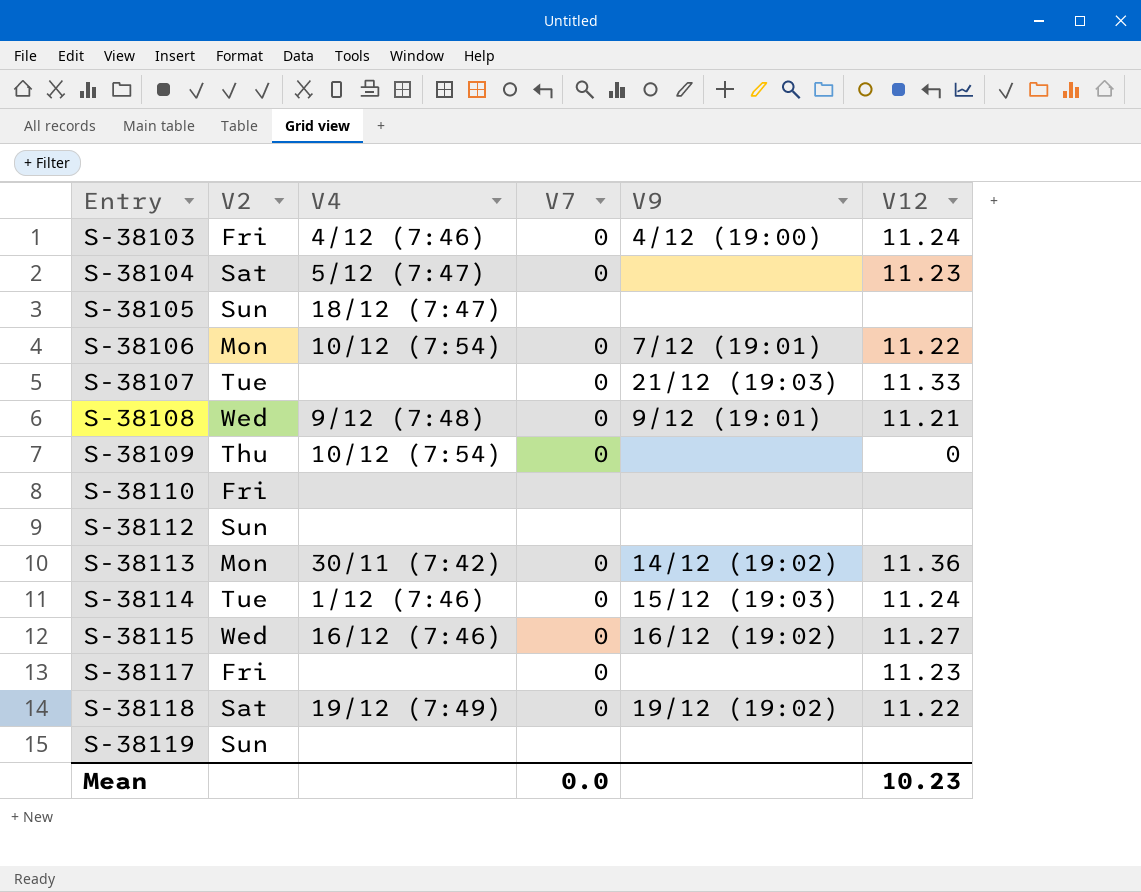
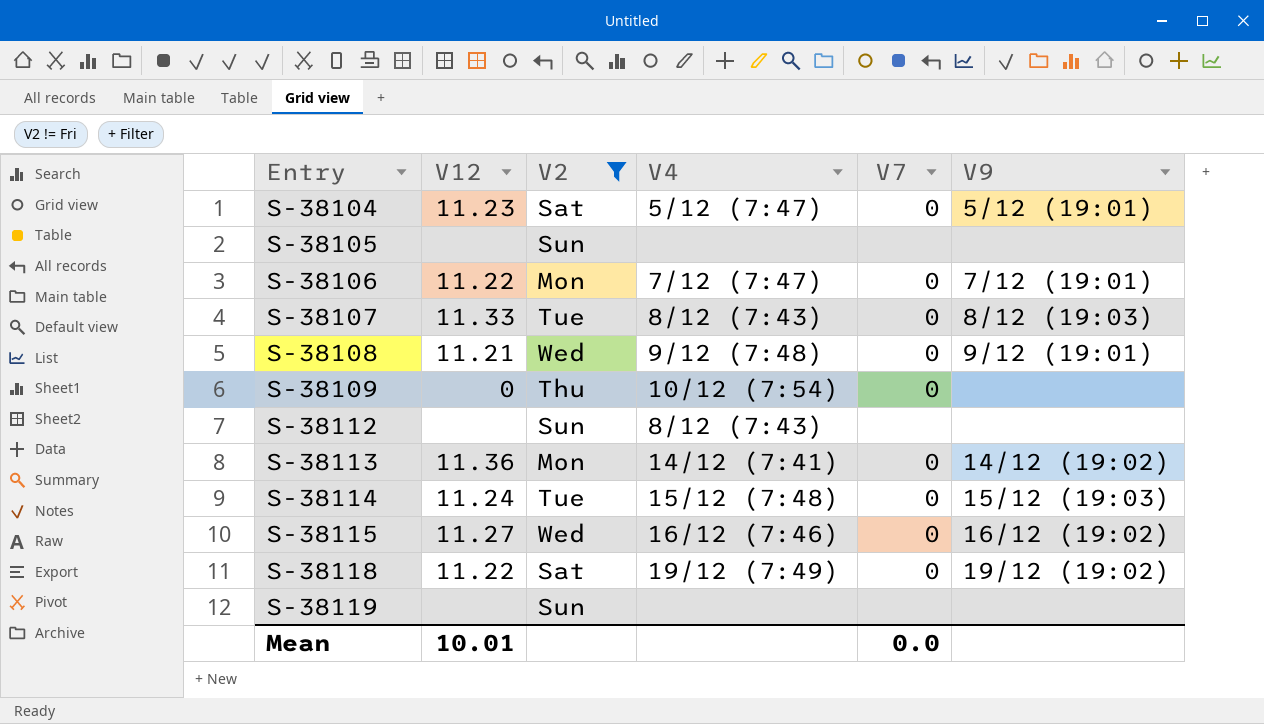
filter: none -> V2 != Fri
column V12 | position: 6 -> 2
S-38104 | V9: none -> 5/12 (19:01)
S-38105 | V4: 18/12 (7:47) -> none
S-38106 | V4: 10/12 (7:54) -> 7/12 (7:47)
S-38107 | V4: none -> 8/12 (7:43)
S-38107 | V9: 21/12 (19:03) -> 8/12 (19:03)
S-38112 | V4: none -> 8/12 (7:43)
S-38113 | V4: 30/11 (7:42) -> 14/12 (7:41)
S-38114 | V4: 1/12 (7:46) -> 15/12 (7:48)
Mean | V12: 10.23 -> 10.01

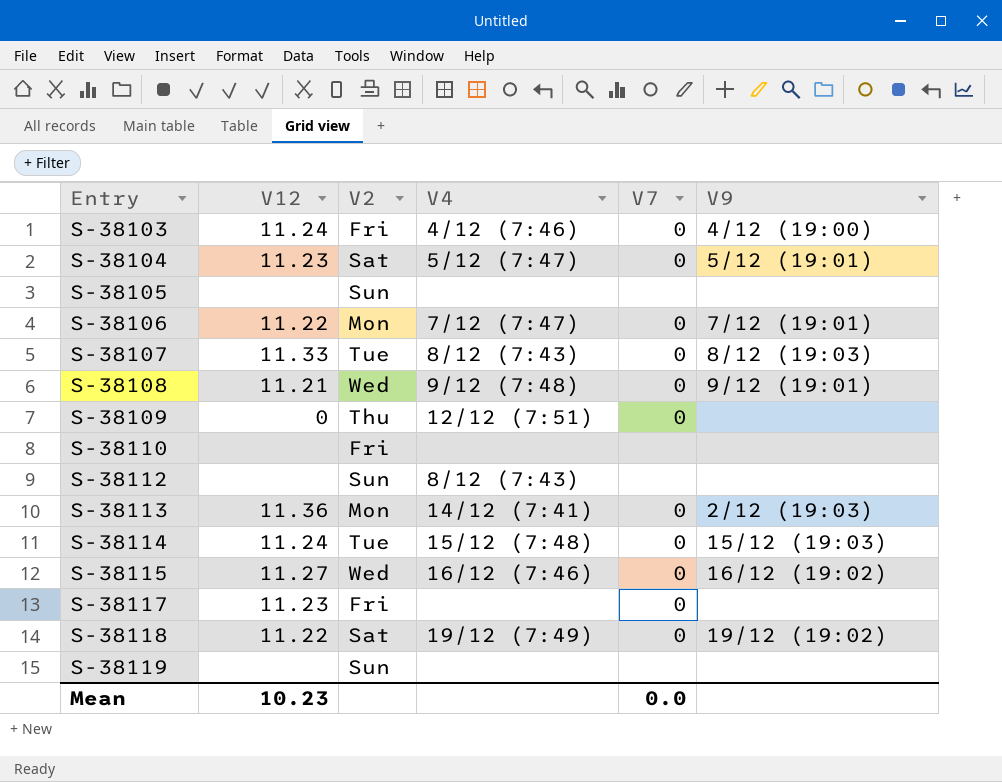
filter: V2 != Fri -> none
S-38109 | V4: 10/12 (7:54) -> 12/12 (7:51)
S-38113 | V9: 14/12 (19:02) -> 2/12 (19:03)
Mean | V12: 10.01 -> 10.23

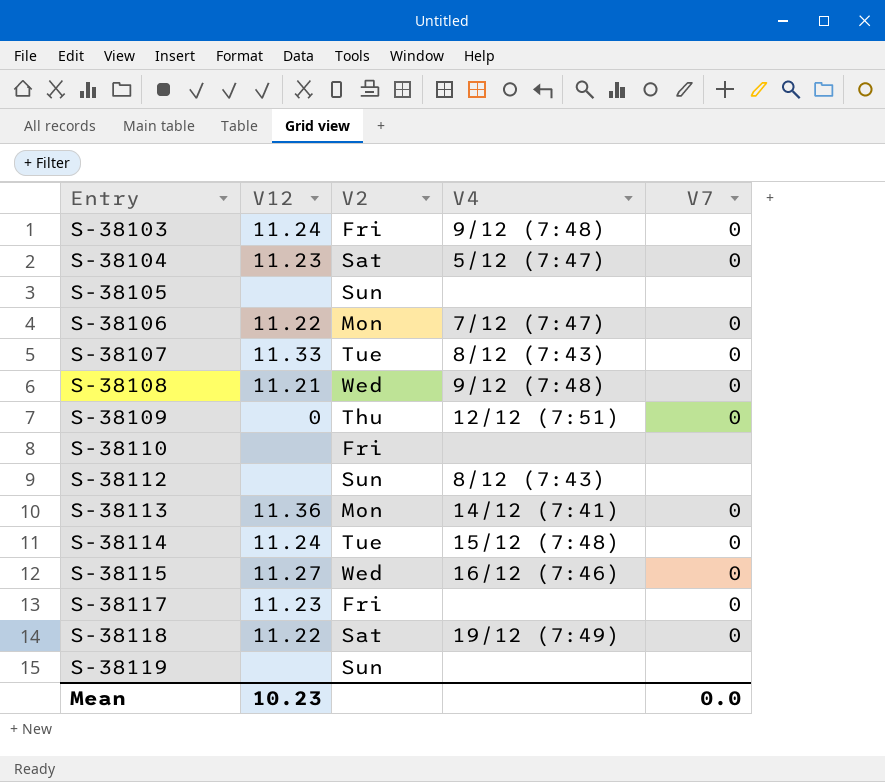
column V9 | position: 6 -> none
S-38103 | V4: 4/12 (7:46) -> 9/12 (7:48)

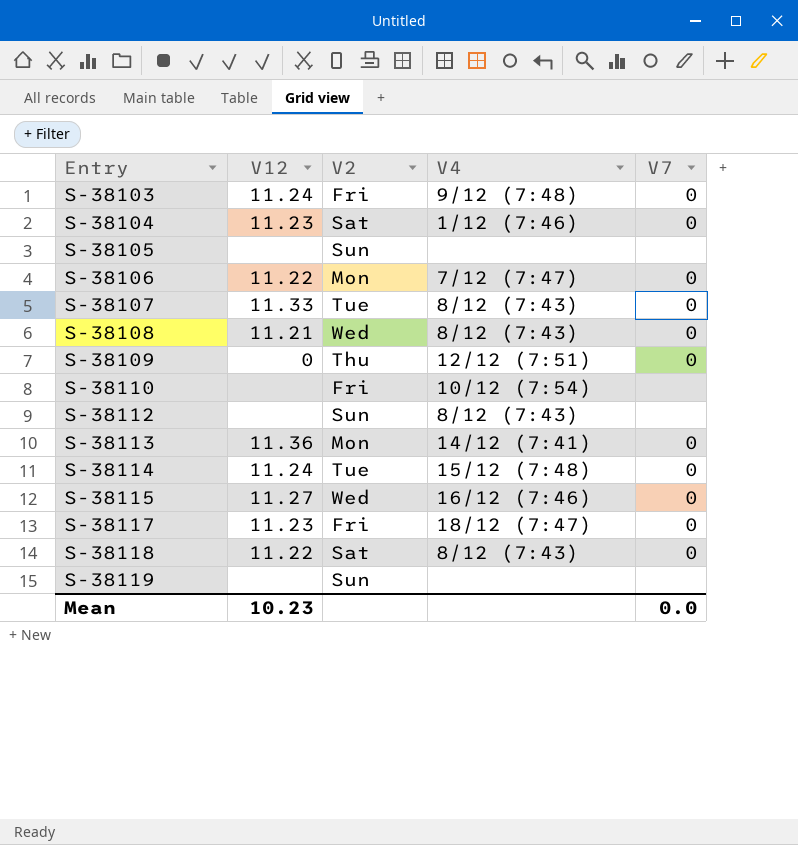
S-38104 | V4: 5/12 (7:47) -> 1/12 (7:46)
S-38108 | V4: 9/12 (7:48) -> 8/12 (7:43)
S-38110 | V4: none -> 10/12 (7:54)
S-38117 | V4: none -> 18/12 (7:47)
S-38118 | V4: 19/12 (7:49) -> 8/12 (7:43)

